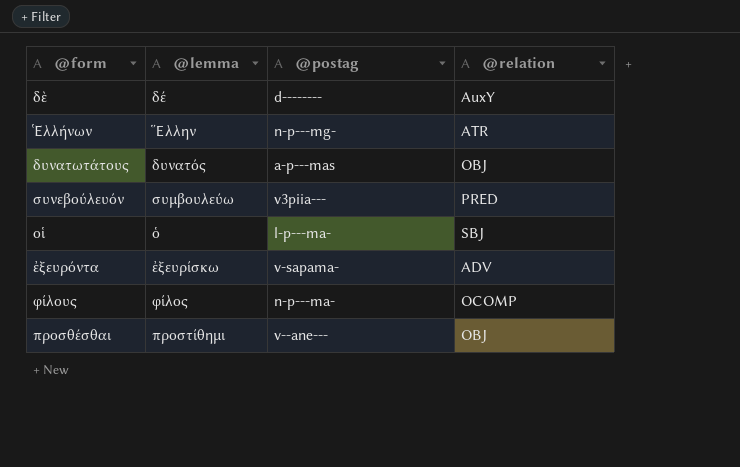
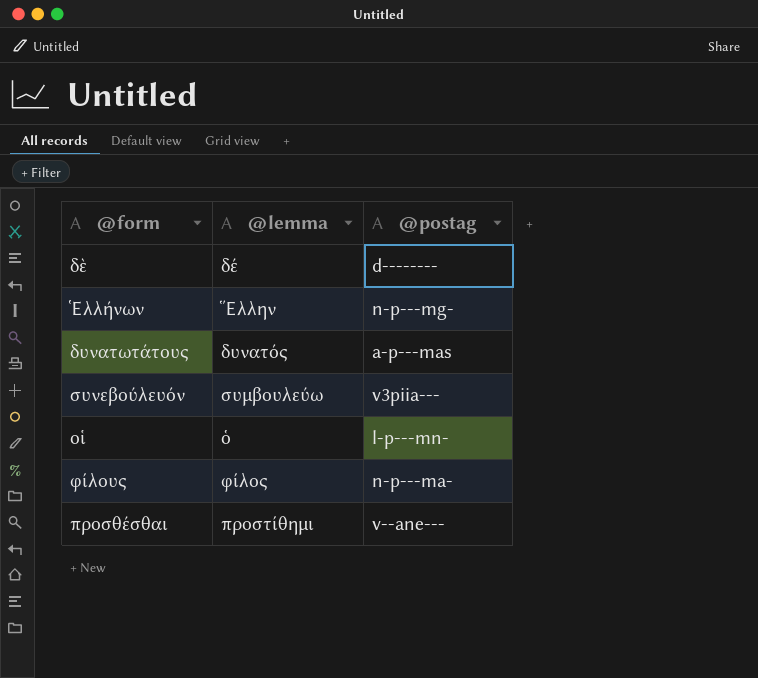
column @relation | position: 4 -> none
row ἐξευρόντα: ἐξευρίσκω | v-sapama- | ADV -> none
οἱ | @postag: l-p---ma- -> l-p---mn-

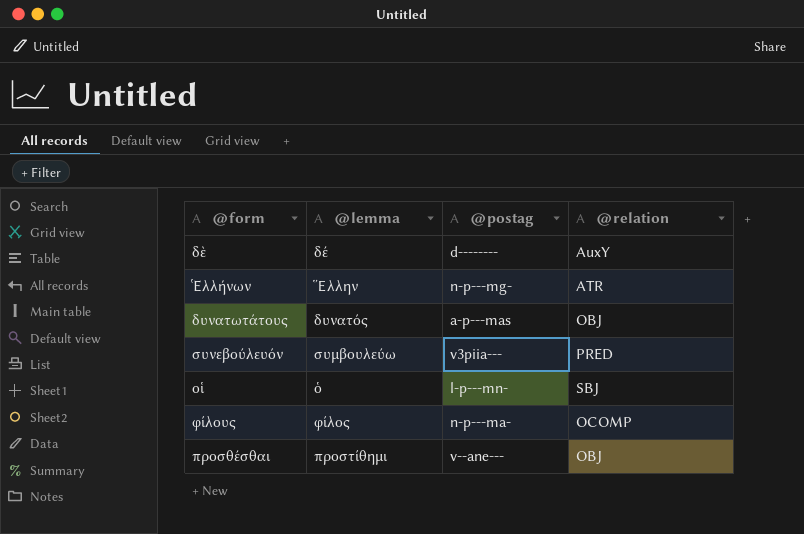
column @relation | position: none -> 4

